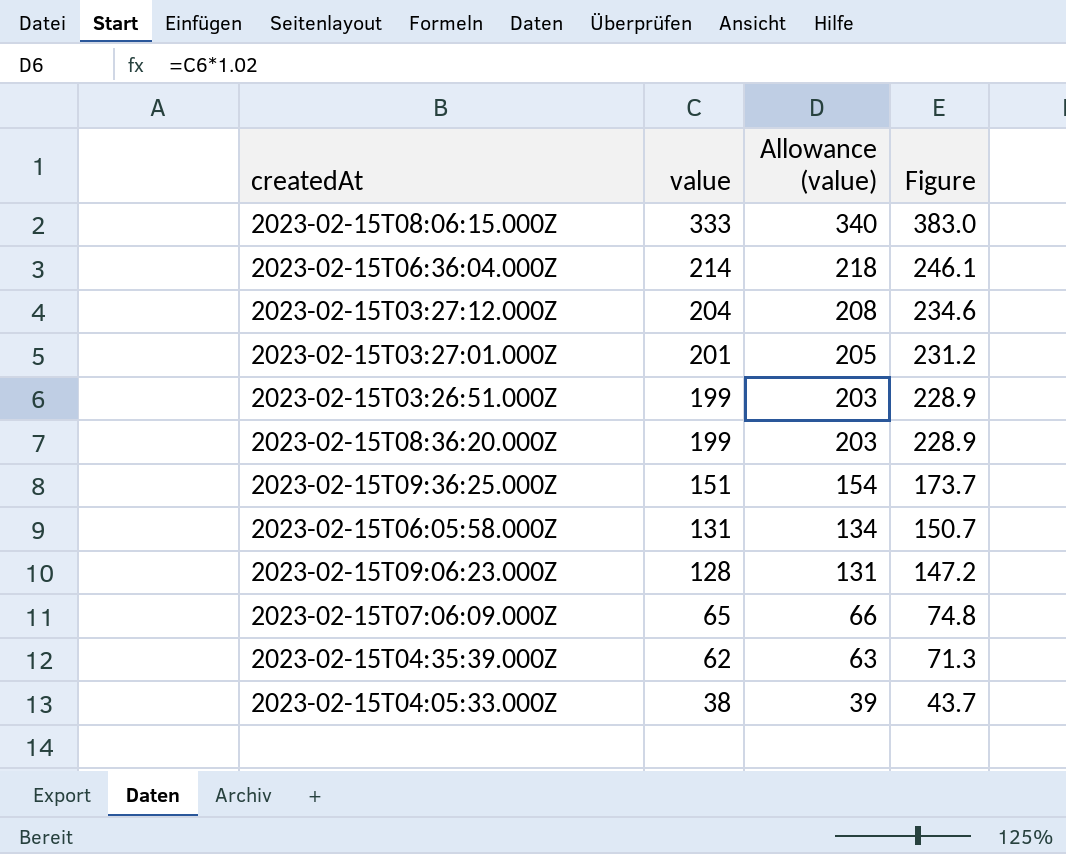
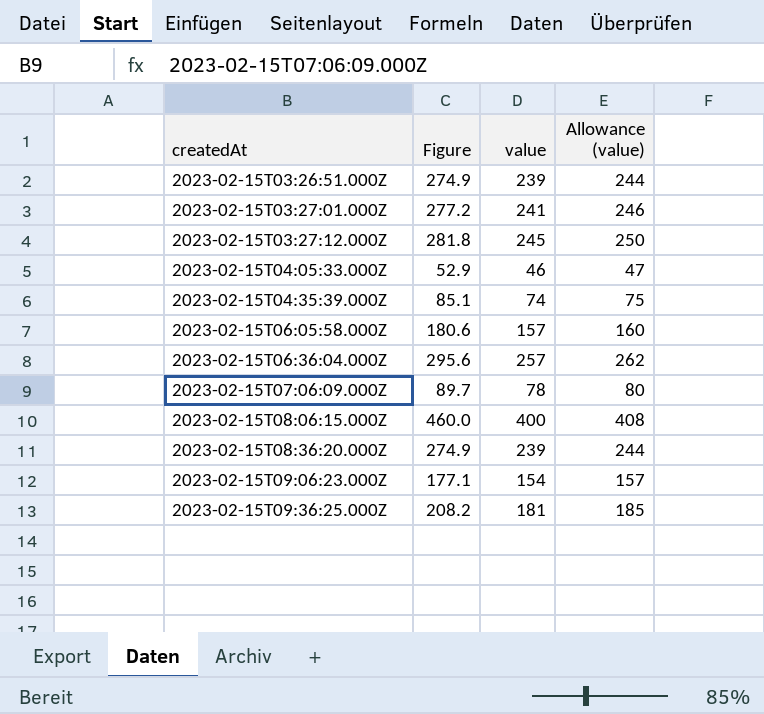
row order: value descending -> createdAt ascending
column Figure | position: 4 -> 2
2023-02-15T03:26:51.000Z | Figure: 228.9 -> 274.9
2023-02-15T03:26:51.000Z | value: 199 -> 239
2023-02-15T03:26:51.000Z | Allowance (value): 203 -> 244
2023-02-15T03:27:01.000Z | Figure: 231.2 -> 277.2
2023-02-15T03:27:01.000Z | value: 201 -> 241
2023-02-15T03:27:01.000Z | Allowance (value): 205 -> 246
2023-02-15T03:27:12.000Z | Figure: 234.6 -> 281.8
2023-02-15T03:27:12.000Z | value: 204 -> 245
2023-02-15T03:27:12.000Z | Allowance (value): 208 -> 250
2023-02-15T04:05:33.000Z | Figure: 43.7 -> 52.9
2023-02-15T04:05:33.000Z | value: 38 -> 46
2023-02-15T04:05:33.000Z | Allowance (value): 39 -> 47
2023-02-15T04:35:39.000Z | Figure: 71.3 -> 85.1
2023-02-15T04:35:39.000Z | value: 62 -> 74
2023-02-15T04:35:39.000Z | Allowance (value): 63 -> 75
2023-02-15T06:05:58.000Z | Figure: 150.7 -> 180.6
2023-02-15T06:05:58.000Z | value: 131 -> 157
2023-02-15T06:05:58.000Z | Allowance (value): 134 -> 160
2023-02-15T06:36:04.000Z | Figure: 246.1 -> 295.6
2023-02-15T06:36:04.000Z | value: 214 -> 257
2023-02-15T06:36:04.000Z | Allowance (value): 218 -> 262
2023-02-15T07:06:09.000Z | Figure: 74.8 -> 89.7
2023-02-15T07:06:09.000Z | value: 65 -> 78
2023-02-15T07:06:09.000Z | Allowance (value): 66 -> 80
2023-02-15T08:06:15.000Z | Figure: 383.0 -> 460.0
2023-02-15T08:06:15.000Z | value: 333 -> 400
2023-02-15T08:06:15.000Z | Allowance (value): 340 -> 408
2023-02-15T08:36:20.000Z | Figure: 228.9 -> 274.9
2023-02-15T08:36:20.000Z | value: 199 -> 239
2023-02-15T08:36:20.000Z | Allowance (value): 203 -> 244
2023-02-15T09:06:23.000Z | Figure: 147.2 -> 177.1
2023-02-15T09:06:23.000Z | value: 128 -> 154
2023-02-15T09:06:23.000Z | Allowance (value): 131 -> 157
2023-02-15T09:36:25.000Z | Figure: 173.7 -> 208.2
2023-02-15T09:36:25.000Z | value: 151 -> 181
2023-02-15T09:36:25.000Z | Allowance (value): 154 -> 185

